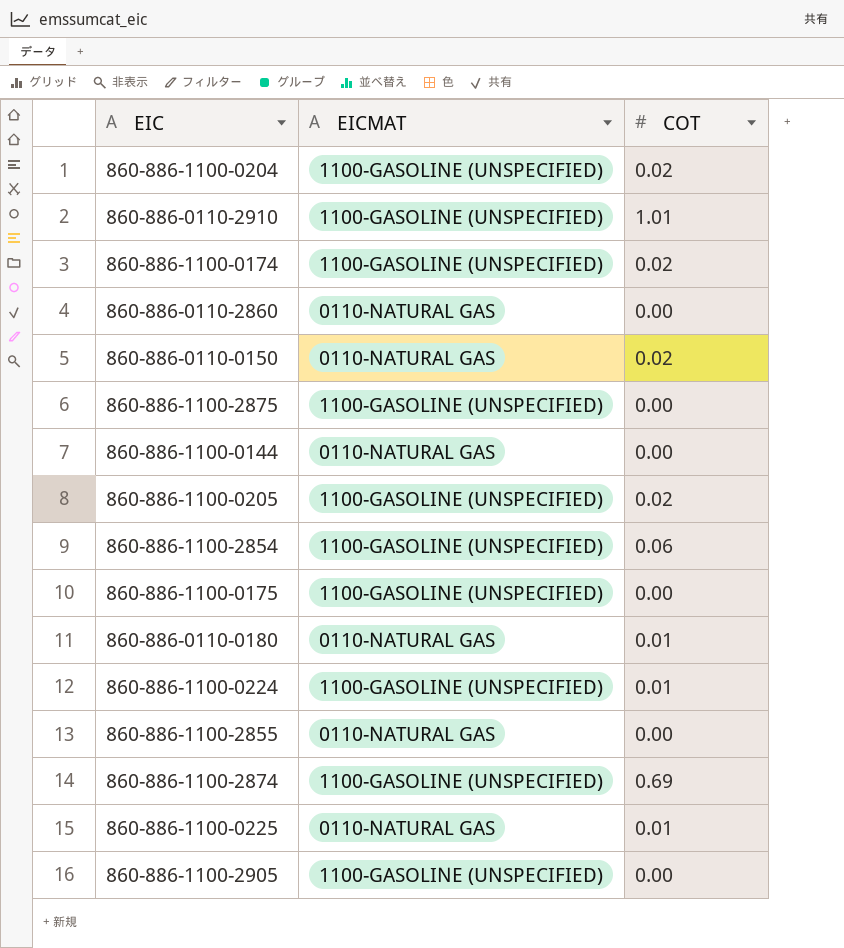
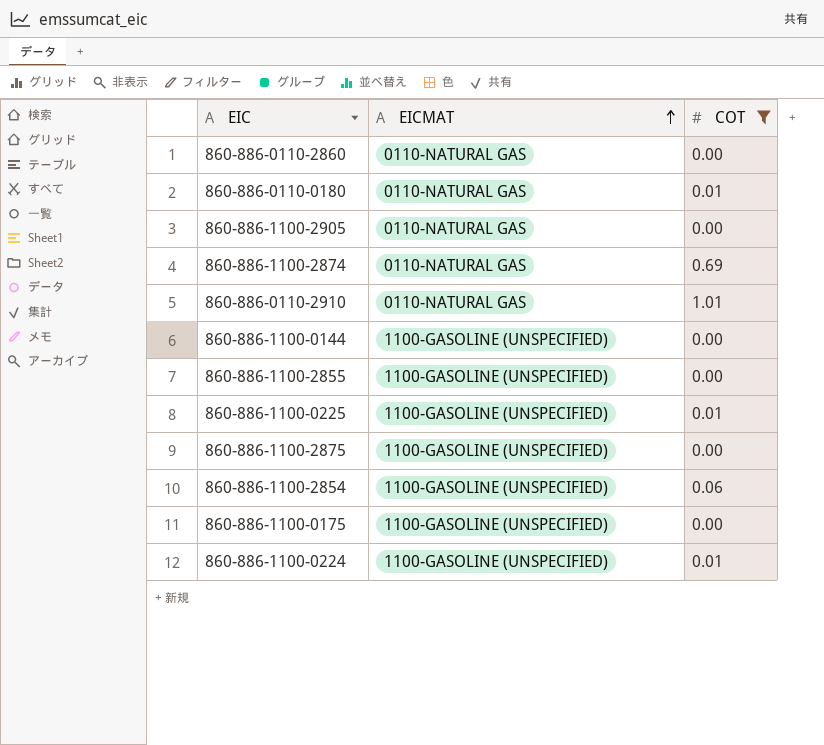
filter: none -> COT != 0.02
row order: none -> EICMAT ascending
860-886-1100-2905 | EICMAT: 1100-GASOLINE (UNSPECIFIED) -> 0110-NATURAL GAS
860-886-1100-2874 | EICMAT: 1100-GASOLINE (UNSPECIFIED) -> 0110-NATURAL GAS
860-886-0110-2910 | EICMAT: 1100-GASOLINE (UNSPECIFIED) -> 0110-NATURAL GAS
860-886-1100-0144 | EICMAT: 0110-NATURAL GAS -> 1100-GASOLINE (UNSPECIFIED)
860-886-1100-2855 | EICMAT: 0110-NATURAL GAS -> 1100-GASOLINE (UNSPECIFIED)
860-886-1100-0225 | EICMAT: 0110-NATURAL GAS -> 1100-GASOLINE (UNSPECIFIED)

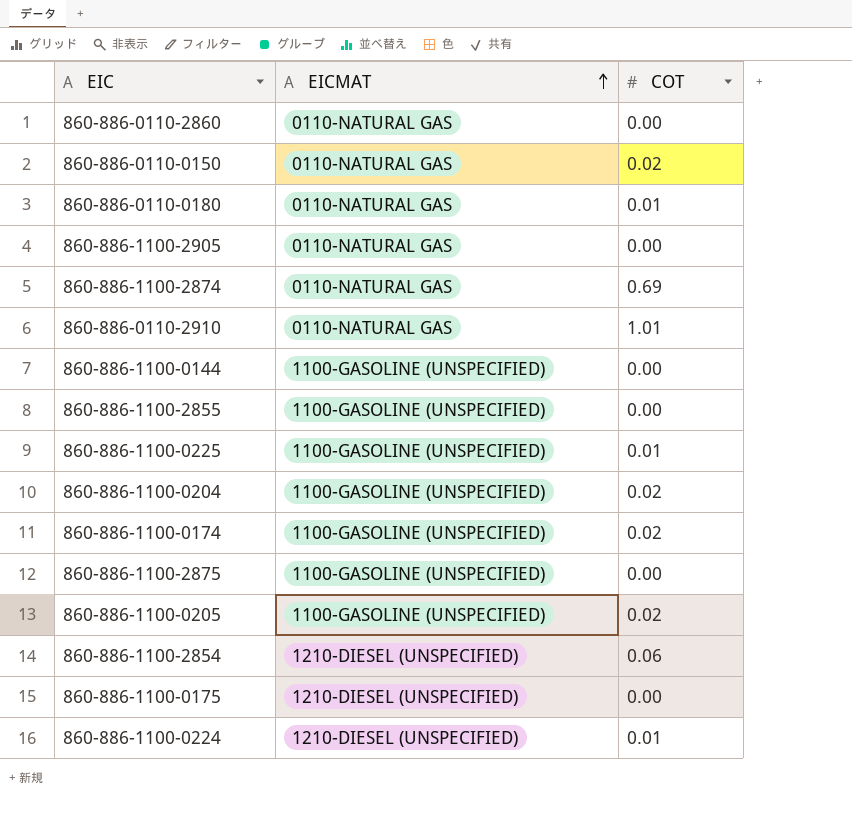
filter: COT != 0.02 -> none
860-886-1100-2854 | EICMAT: 1100-GASOLINE (UNSPECIFIED) -> 1210-DIESEL (UNSPECIFIED)
860-886-1100-0175 | EICMAT: 1100-GASOLINE (UNSPECIFIED) -> 1210-DIESEL (UNSPECIFIED)
860-886-1100-0224 | EICMAT: 1100-GASOLINE (UNSPECIFIED) -> 1210-DIESEL (UNSPECIFIED)

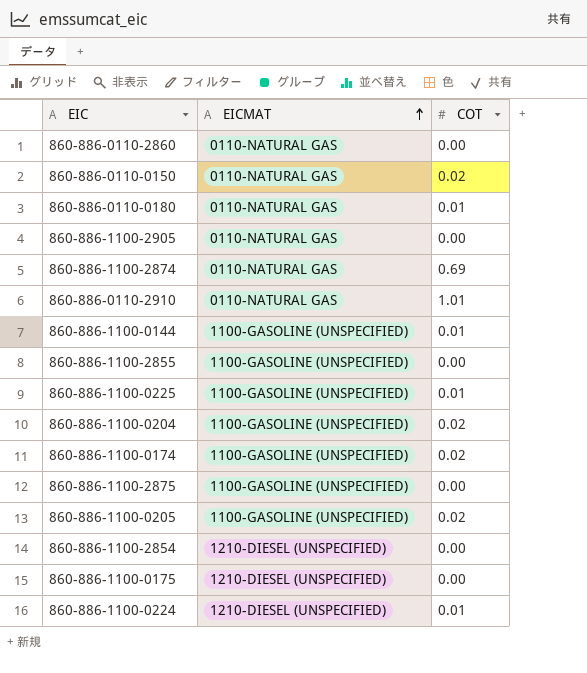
860-886-1100-0144 | COT: 0.00 -> 0.01
860-886-1100-2854 | COT: 0.06 -> 0.00

